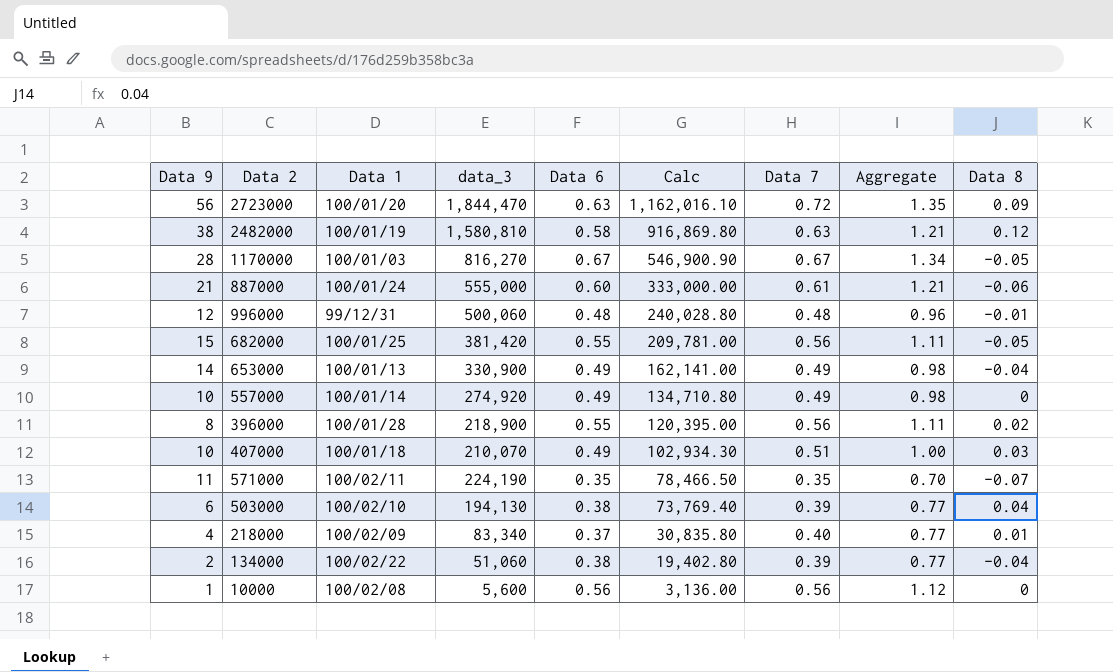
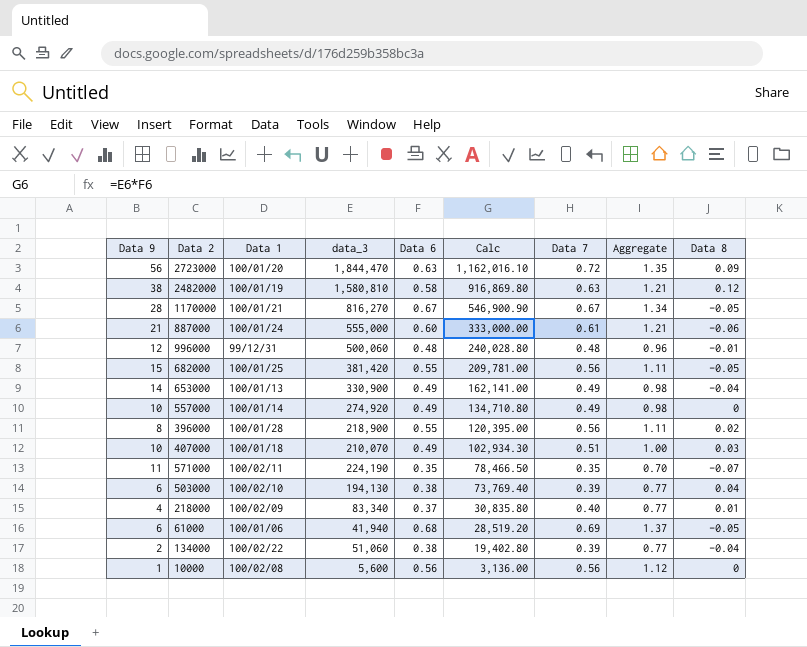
1170000 | Data 1: 100/01/03 -> 100/01/21
row 61000: none -> 6 | 100/01/06 | 41,940 | 0.68 | 28,519.20 | 0.69 | 1.37 | -0.05

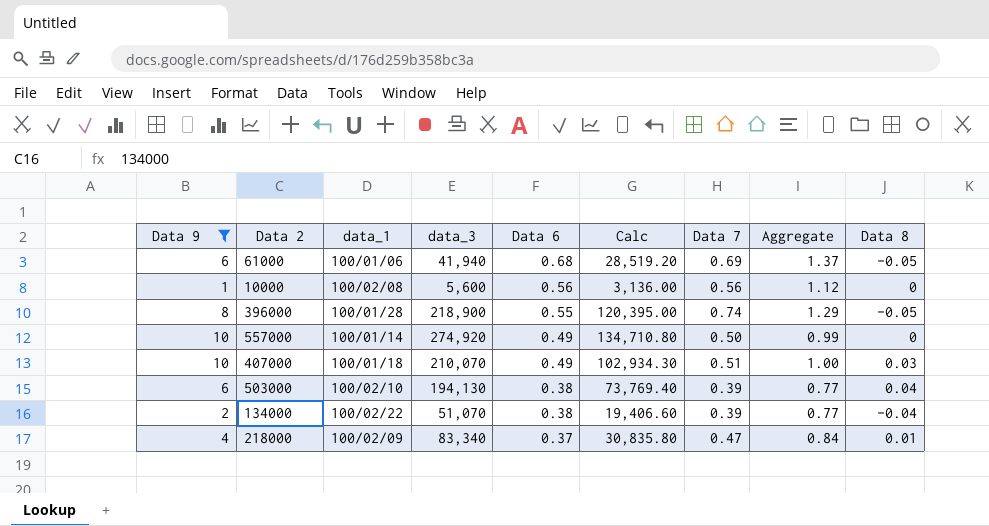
filter: none -> Data 9 <= 10
row order: Calc descending -> Data 6 descending
column name: Data 1 -> data_1
396000 | Data 7: 0.56 -> 0.74
396000 | Aggregate: 1.11 -> 1.29
396000 | Data 8: 0.02 -> -0.05
557000 | Data 7: 0.49 -> 0.50
557000 | Aggregate: 0.98 -> 0.99
134000 | data_3: 51,060 -> 51,070
134000 | Calc: 19,402.80 -> 19,406.60
218000 | Data 7: 0.40 -> 0.47
218000 | Aggregate: 0.77 -> 0.84

